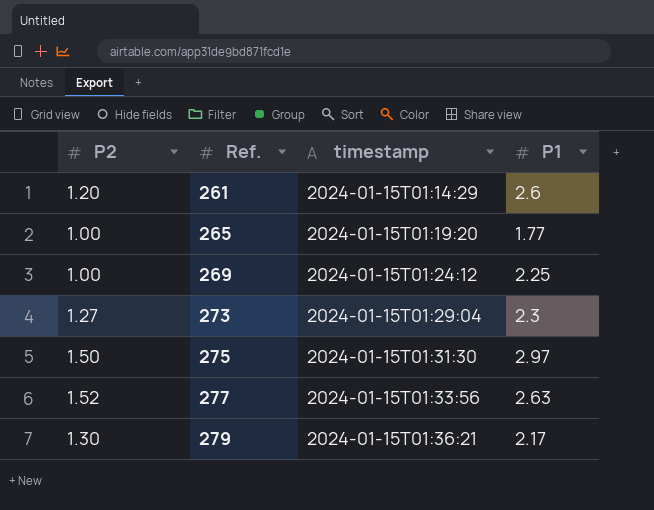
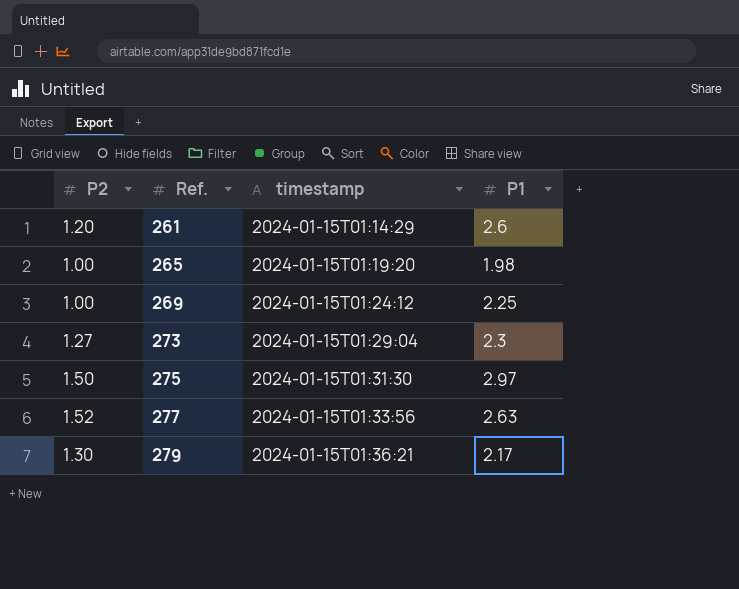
265 | P1: 1.77 -> 1.98

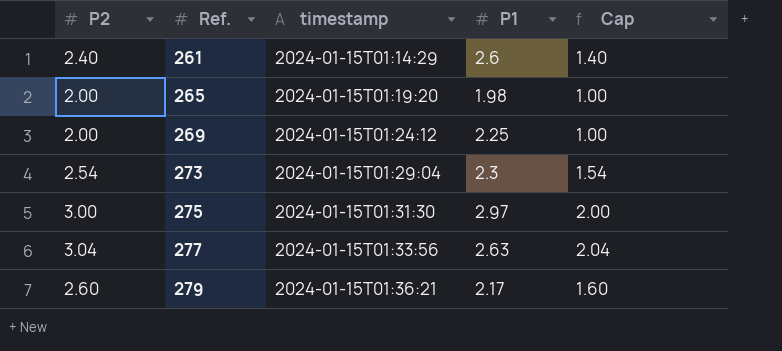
column Cap | formula: none -> [P2] - 1
261 | P2: 1.20 -> 2.40
265 | P2: 1.00 -> 2.00
269 | P2: 1.00 -> 2.00
273 | P2: 1.27 -> 2.54
275 | P2: 1.50 -> 3.00
277 | P2: 1.52 -> 3.04
279 | P2: 1.30 -> 2.60

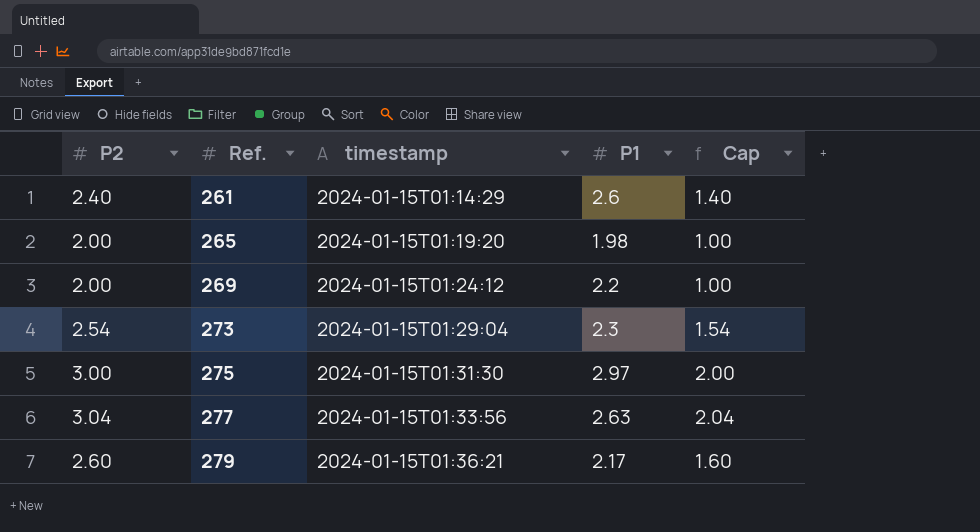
269 | P1: 2.25 -> 2.2

